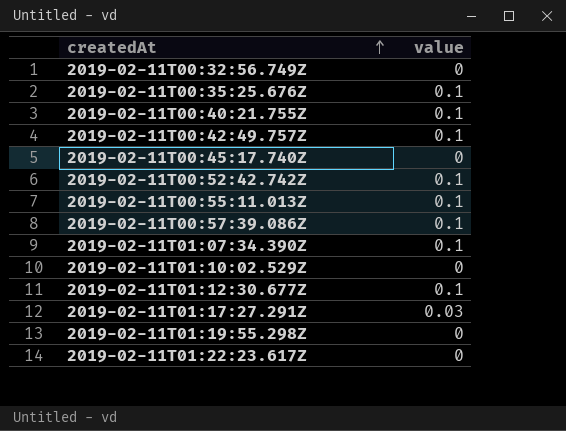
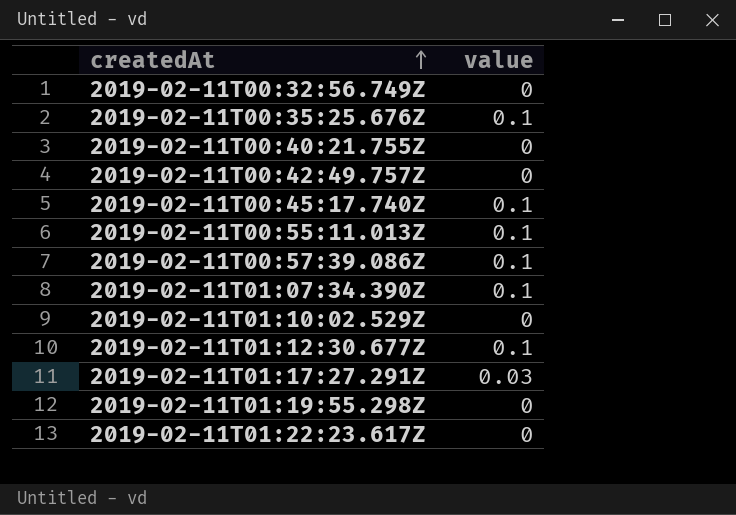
row 2019-02-11T00:52:42.742Z: 0.1 -> none
2019-02-11T00:40:21.755Z | value: 0.1 -> 0
2019-02-11T00:42:49.757Z | value: 0.1 -> 0
2019-02-11T00:45:17.740Z | value: 0 -> 0.1

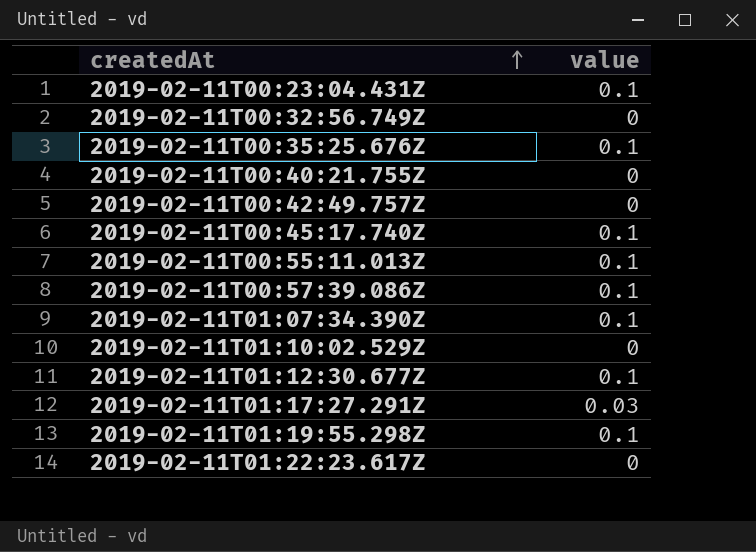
row 2019-02-11T00:23:04.431Z: none -> 0.1
2019-02-11T01:19:55.298Z | value: 0 -> 0.1

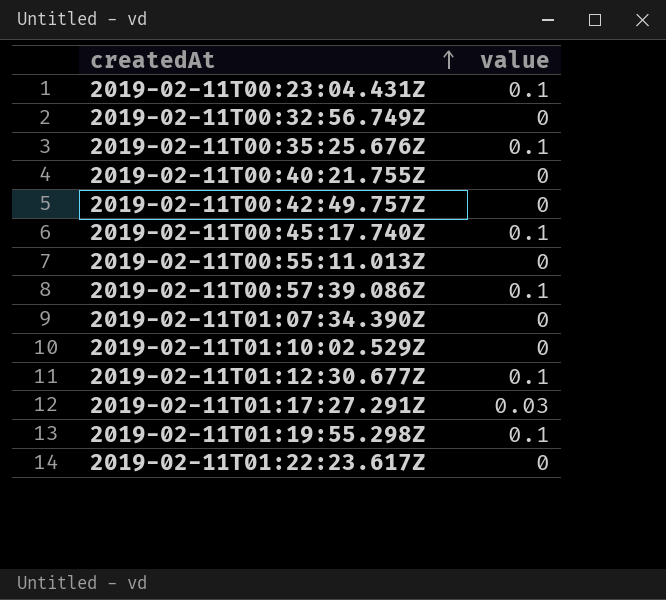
2019-02-11T00:55:11.013Z | value: 0.1 -> 0
2019-02-11T01:07:34.390Z | value: 0.1 -> 0

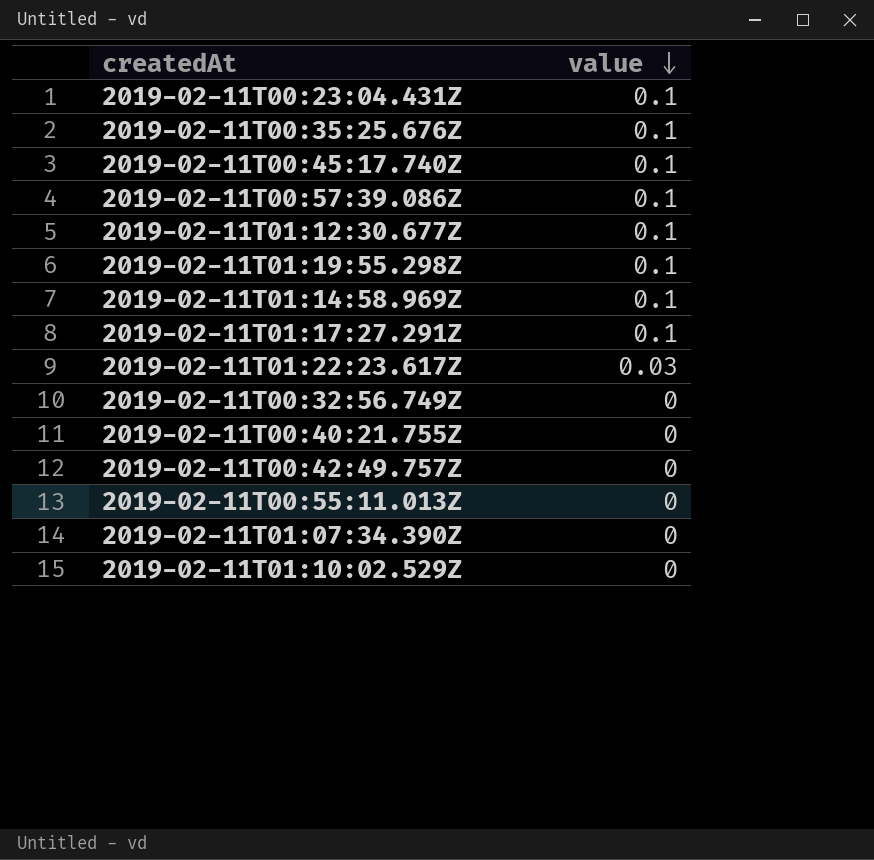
row order: createdAt ascending -> value descending
row 2019-02-11T01:14:58.969Z: none -> 0.1
2019-02-11T01:17:27.291Z | value: 0.03 -> 0.1
2019-02-11T01:22:23.617Z | value: 0 -> 0.03

